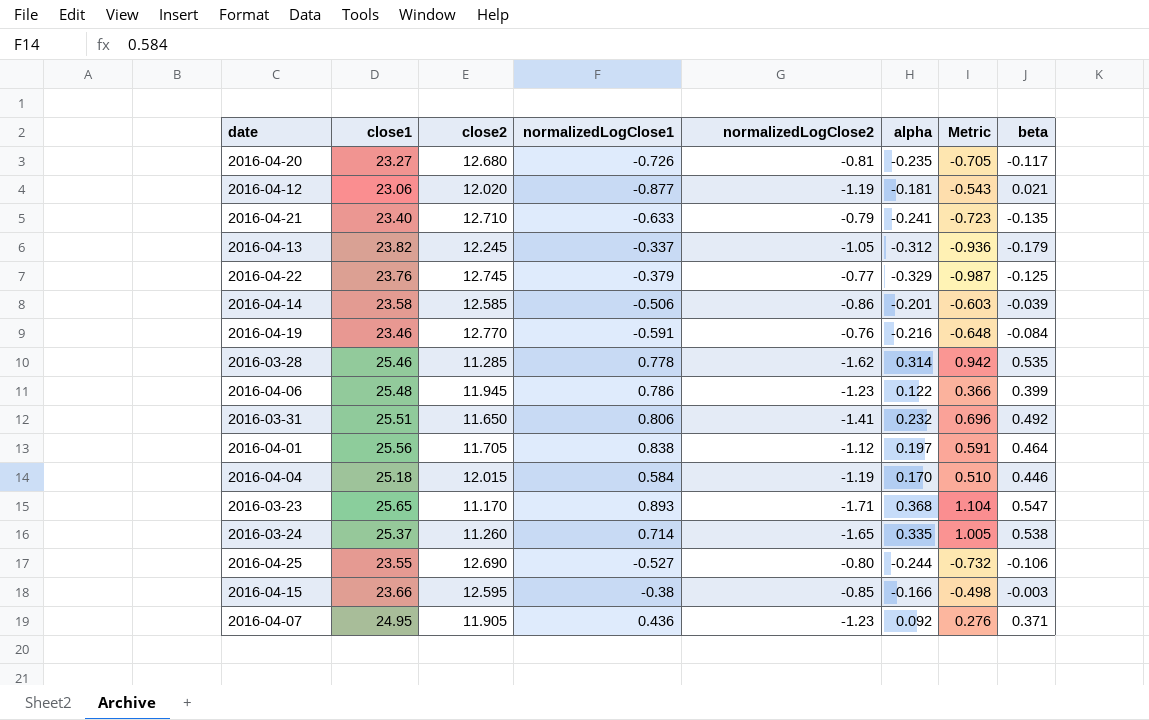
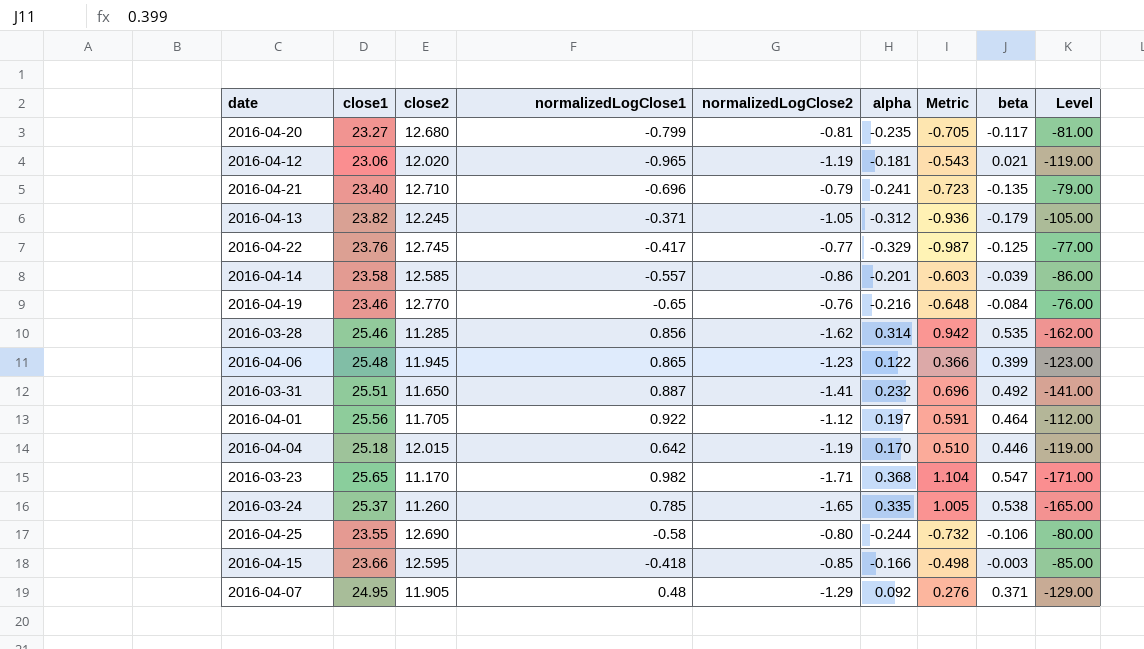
column Level | formula: none -> [normalizedLogClose2] * 100
2016-04-20 | normalizedLogClose1: -0.726 -> -0.799
2016-04-12 | normalizedLogClose1: -0.877 -> -0.965
2016-04-21 | normalizedLogClose1: -0.633 -> -0.696
2016-04-13 | normalizedLogClose1: -0.337 -> -0.371
2016-04-22 | normalizedLogClose1: -0.379 -> -0.417
2016-04-14 | normalizedLogClose1: -0.506 -> -0.557
2016-04-19 | normalizedLogClose1: -0.591 -> -0.65
2016-03-28 | normalizedLogClose1: 0.778 -> 0.856
2016-04-06 | normalizedLogClose1: 0.786 -> 0.865
2016-03-31 | normalizedLogClose1: 0.806 -> 0.887
2016-04-01 | normalizedLogClose1: 0.838 -> 0.922
2016-04-04 | normalizedLogClose1: 0.584 -> 0.642
2016-03-23 | normalizedLogClose1: 0.893 -> 0.982
2016-03-24 | normalizedLogClose1: 0.714 -> 0.785
2016-04-25 | normalizedLogClose1: -0.527 -> -0.58
2016-04-15 | normalizedLogClose1: -0.38 -> -0.418
2016-04-07 | normalizedLogClose1: 0.436 -> 0.48
2016-04-07 | normalizedLogClose2: -1.23 -> -1.29

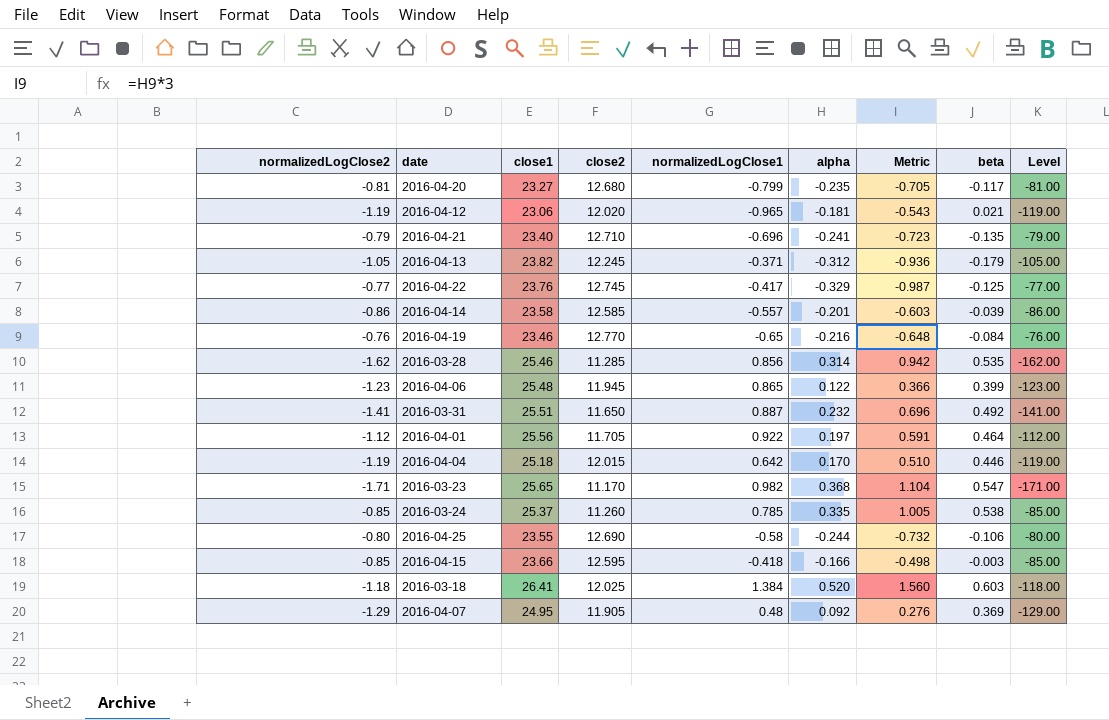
column normalizedLogClose2 | position: 5 -> 1
2016-03-24 | normalizedLogClose2: -1.65 -> -0.85
2016-03-24 | Level: -165.00 -> -85.00
row 2016-03-18: none -> -1.18 | 26.41 | 12.025 | 1.384 | 0.520 | 1.560 | 0.603 | -118.00
2016-04-07 | beta: 0.371 -> 0.369

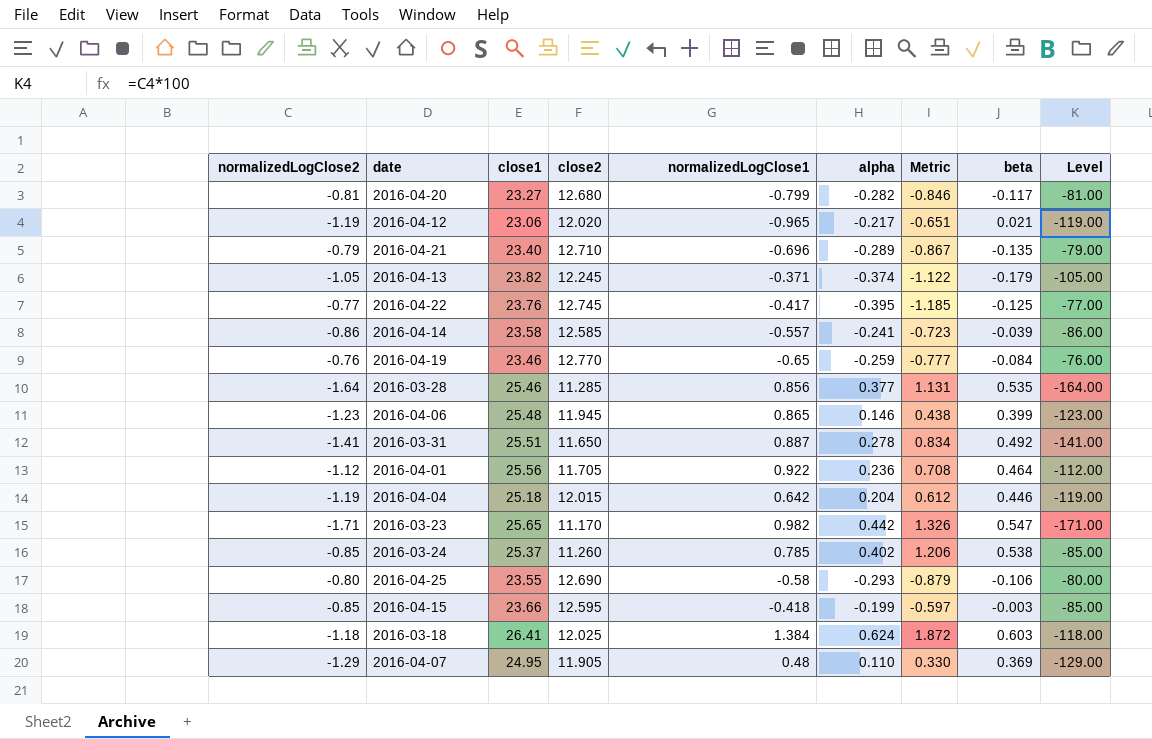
2016-04-20 | alpha: -0.235 -> -0.282
2016-04-20 | Metric: -0.705 -> -0.846
2016-04-12 | alpha: -0.181 -> -0.217
2016-04-12 | Metric: -0.543 -> -0.651
2016-04-21 | alpha: -0.241 -> -0.289
2016-04-21 | Metric: -0.723 -> -0.867
2016-04-13 | alpha: -0.312 -> -0.374
2016-04-13 | Metric: -0.936 -> -1.122
2016-04-22 | alpha: -0.329 -> -0.395
2016-04-22 | Metric: -0.987 -> -1.185
2016-04-14 | alpha: -0.201 -> -0.241
2016-04-14 | Metric: -0.603 -> -0.723
2016-04-19 | alpha: -0.216 -> -0.259
2016-04-19 | Metric: -0.648 -> -0.777
2016-03-28 | normalizedLogClose2: -1.62 -> -1.64
2016-03-28 | alpha: 0.314 -> 0.377
2016-03-28 | Metric: 0.942 -> 1.131
2016-03-28 | Level: -162.00 -> -164.00
2016-04-06 | alpha: 0.122 -> 0.146
2016-04-06 | Metric: 0.366 -> 0.438
2016-03-31 | alpha: 0.232 -> 0.278
2016-03-31 | Metric: 0.696 -> 0.834
2016-04-01 | alpha: 0.197 -> 0.236
2016-04-01 | Metric: 0.591 -> 0.708
2016-04-04 | alpha: 0.170 -> 0.204
2016-04-04 | Metric: 0.510 -> 0.612
2016-03-23 | alpha: 0.368 -> 0.442
2016-03-23 | Metric: 1.104 -> 1.326
2016-03-24 | alpha: 0.335 -> 0.402
2016-03-24 | Metric: 1.005 -> 1.206
2016-04-25 | alpha: -0.244 -> -0.293
2016-04-25 | Metric: -0.732 -> -0.879
2016-04-15 | alpha: -0.166 -> -0.199
2016-04-15 | Metric: -0.498 -> -0.597
2016-03-18 | alpha: 0.520 -> 0.624
2016-03-18 | Metric: 1.560 -> 1.872
2016-04-07 | alpha: 0.092 -> 0.110
2016-04-07 | Metric: 0.276 -> 0.330

